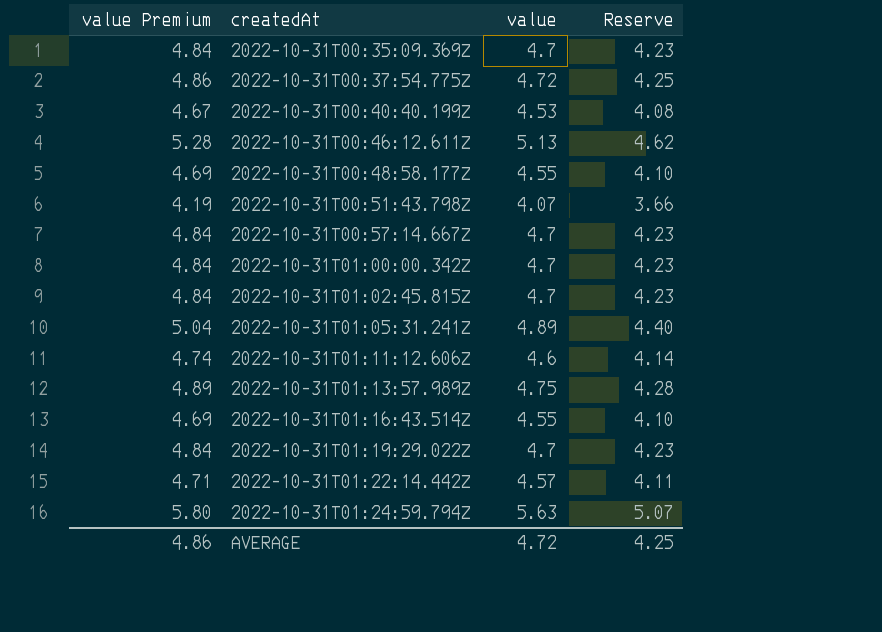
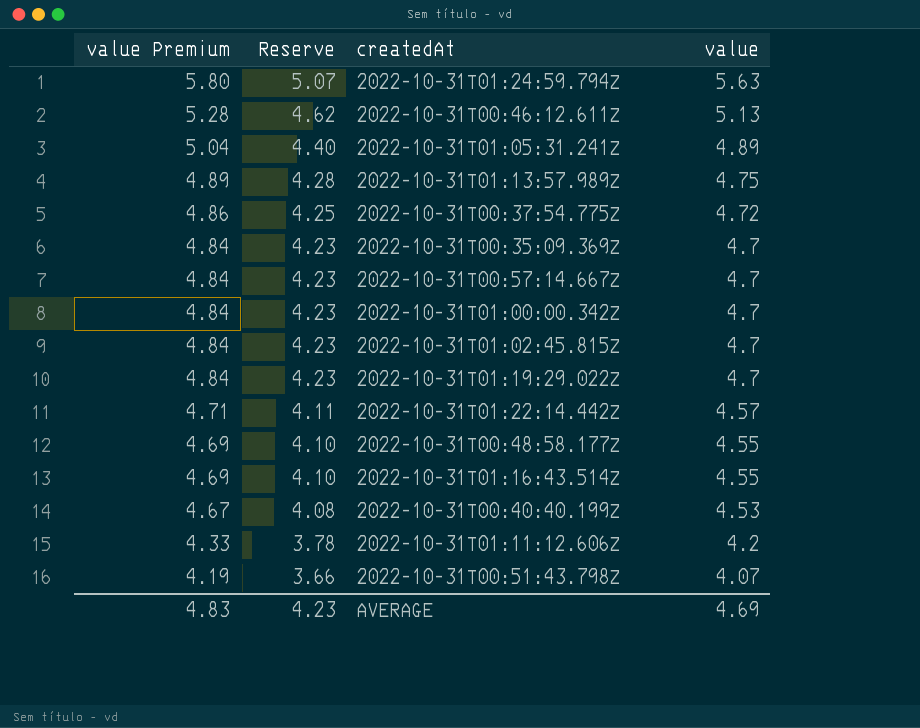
row order: createdAt ascending -> value Premium descending
column Reserve | position: 4 -> 2
2022-10-31T01:11:12.606Z | value Premium: 4.74 -> 4.33
2022-10-31T01:11:12.606Z | Reserve: 4.14 -> 3.78
2022-10-31T01:11:12.606Z | value: 4.6 -> 4.2
AVERAGE | value Premium: 4.86 -> 4.83
AVERAGE | Reserve: 4.25 -> 4.23
AVERAGE | value: 4.72 -> 4.69

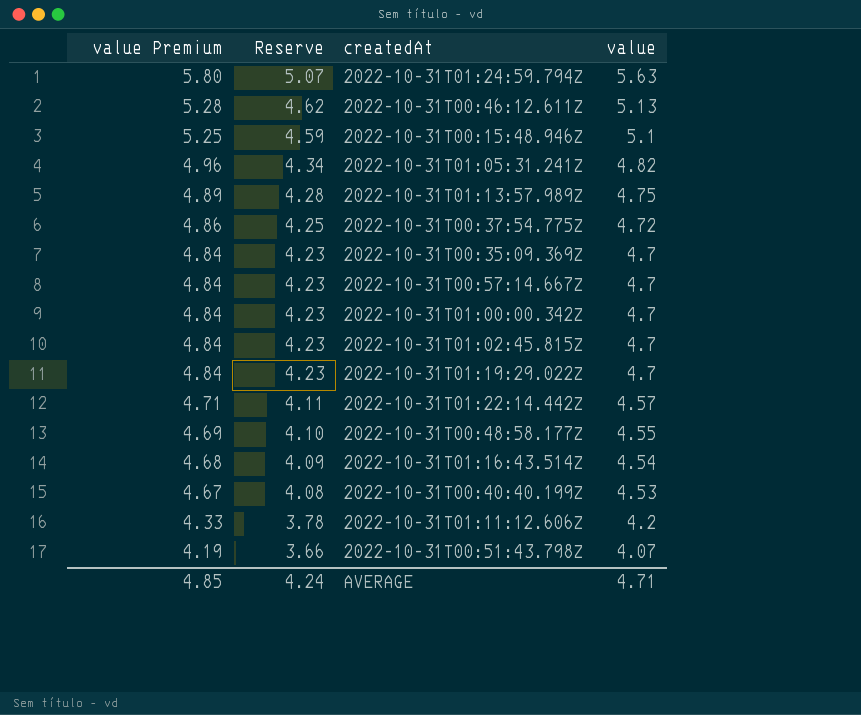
row 2022-10-31T00:15:48.946Z: none -> 5.25 | 4.59 | 5.1
2022-10-31T01:05:31.241Z | value Premium: 5.04 -> 4.96
2022-10-31T01:05:31.241Z | Reserve: 4.40 -> 4.34
2022-10-31T01:05:31.241Z | value: 4.89 -> 4.82
2022-10-31T01:16:43.514Z | value Premium: 4.69 -> 4.68
2022-10-31T01:16:43.514Z | Reserve: 4.10 -> 4.09
2022-10-31T01:16:43.514Z | value: 4.55 -> 4.54
AVERAGE | value Premium: 4.83 -> 4.85
AVERAGE | Reserve: 4.23 -> 4.24
AVERAGE | value: 4.69 -> 4.71

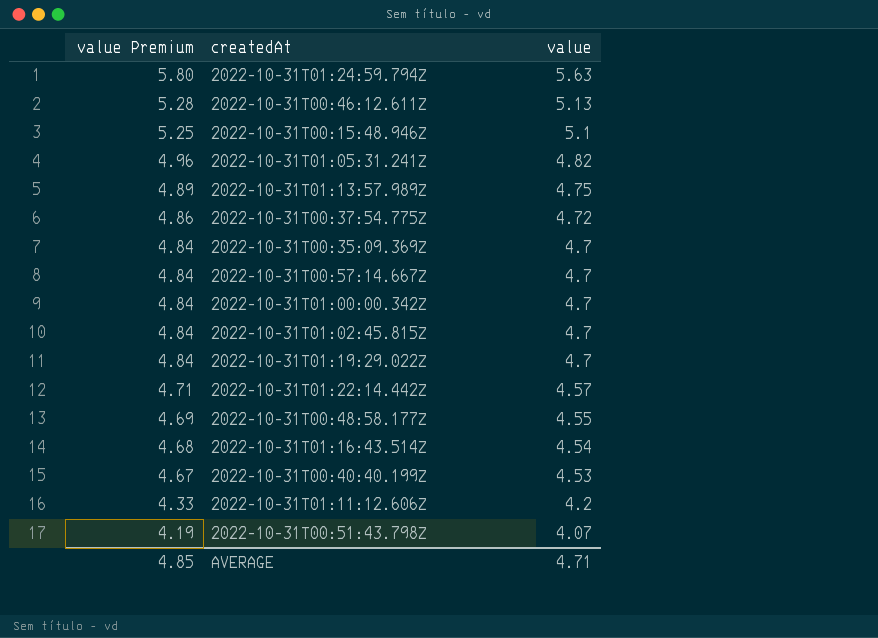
column Reserve | formula: [value] * 0.9 -> none

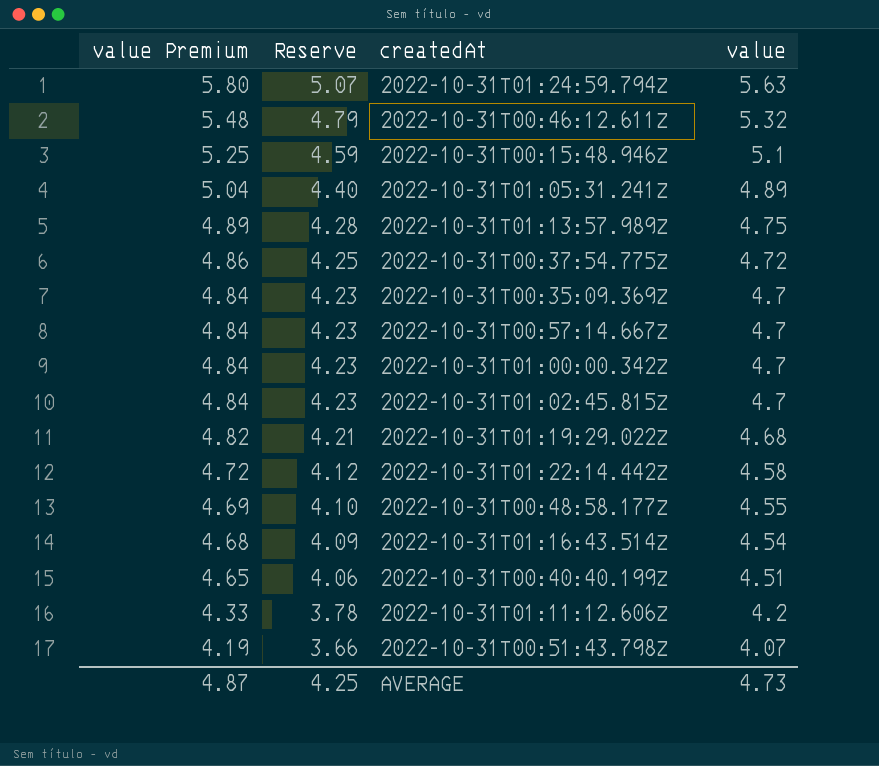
column Reserve | formula: none -> [value] * 0.9
2022-10-31T00:46:12.611Z | value Premium: 5.28 -> 5.48
2022-10-31T00:46:12.611Z | value: 5.13 -> 5.32
2022-10-31T01:05:31.241Z | value Premium: 4.96 -> 5.04
2022-10-31T01:05:31.241Z | value: 4.82 -> 4.89
2022-10-31T01:19:29.022Z | value Premium: 4.84 -> 4.82
2022-10-31T01:19:29.022Z | value: 4.7 -> 4.68
2022-10-31T01:22:14.442Z | value Premium: 4.71 -> 4.72
2022-10-31T01:22:14.442Z | value: 4.57 -> 4.58
2022-10-31T00:40:40.199Z | value Premium: 4.67 -> 4.65
2022-10-31T00:40:40.199Z | value: 4.53 -> 4.51
AVERAGE | value Premium: 4.85 -> 4.87
AVERAGE | value: 4.71 -> 4.73

